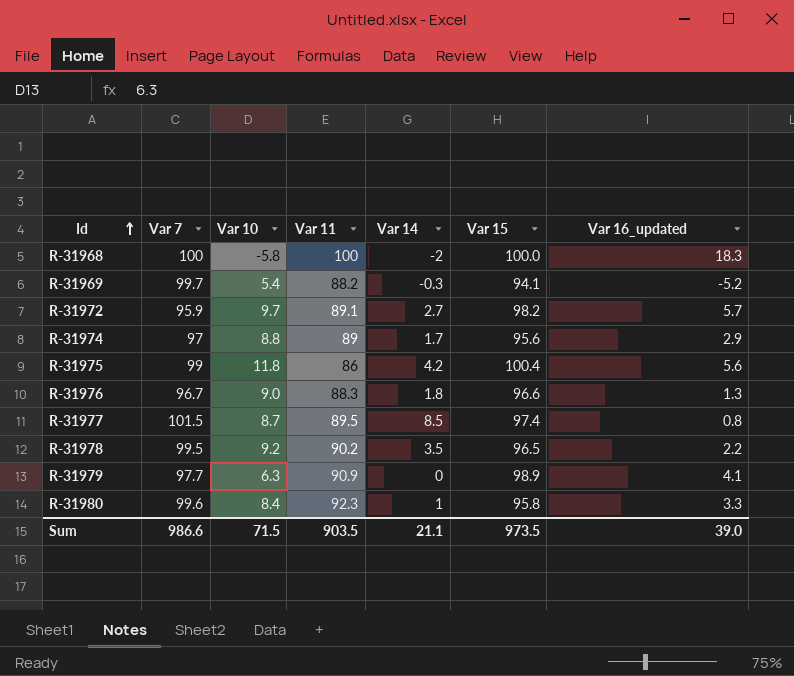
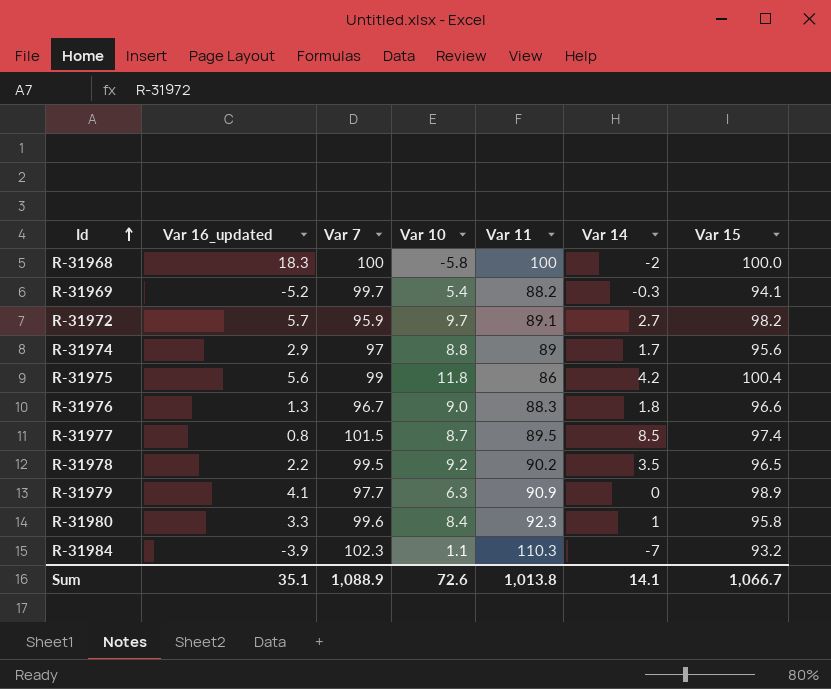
column Var 16_updated | position: 7 -> 2
row R-31984: none -> -3.9 | 102.3 | 1.1 | 110.3 | -7 | 93.2
Sum | Var 16_updated: 39.0 -> 35.1
Sum | Var 7: 986.6 -> 1,088.9
Sum | Var 10: 71.5 -> 72.6
Sum | Var 11: 903.5 -> 1,013.8
Sum | Var 14: 21.1 -> 14.1
Sum | Var 15: 973.5 -> 1,066.7

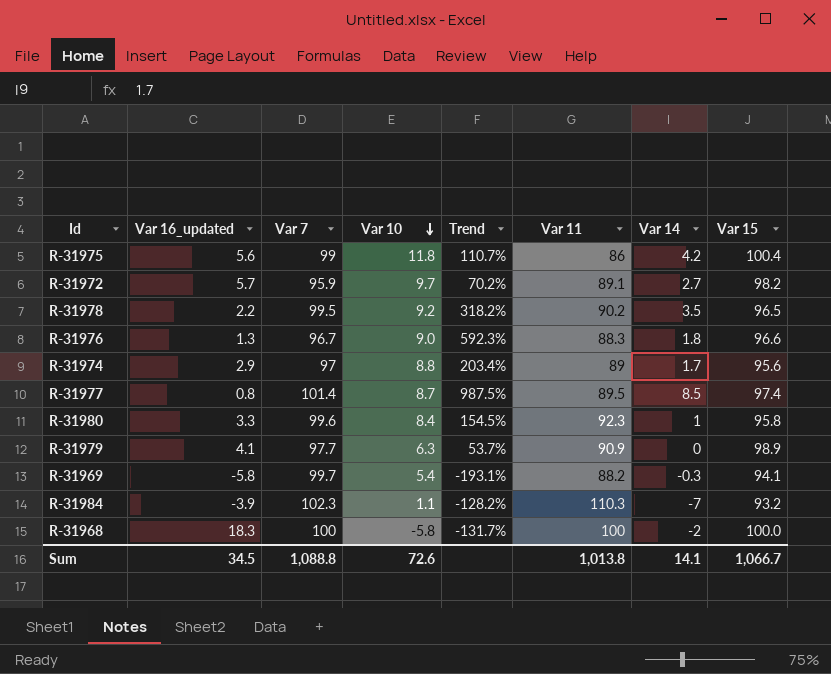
row order: Id ascending -> Var 10 descending
column Trend | formula: none -> ([Var 10] - [Var 16_updated]) / [Var 16_updated]
R-31977 | Var 7: 101.5 -> 101.4
R-31969 | Var 16_updated: -5.2 -> -5.8
Sum | Var 16_updated: 35.1 -> 34.5
Sum | Var 7: 1,088.9 -> 1,088.8

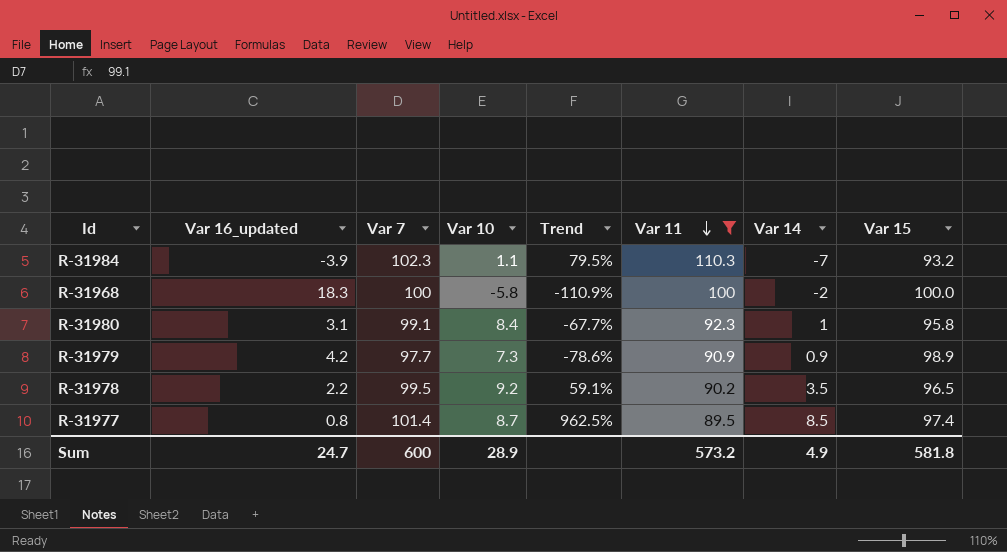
filter: none -> Var 11 >= 89.5
row order: Var 10 descending -> Var 11 descending
column Trend | formula: ([Var 10] - [Var 16_updated]) / [Var 16_updated] -> ([Var 14] - [Var 16_updated]) / [Var 16_updated]
R-31980 | Var 16_updated: 3.3 -> 3.1
R-31980 | Var 7: 99.6 -> 99.1
R-31979 | Var 16_updated: 4.1 -> 4.2
R-31979 | Var 10: 6.3 -> 7.3
R-31979 | Var 14: 0 -> 0.9
Sum | Var 16_updated: 34.5 -> 24.7
Sum | Var 7: 1,088.8 -> 600
Sum | Var 10: 72.6 -> 28.9
Sum | Var 11: 1,013.8 -> 573.2
Sum | Var 14: 14.1 -> 4.9
Sum | Var 15: 1,066.7 -> 581.8

